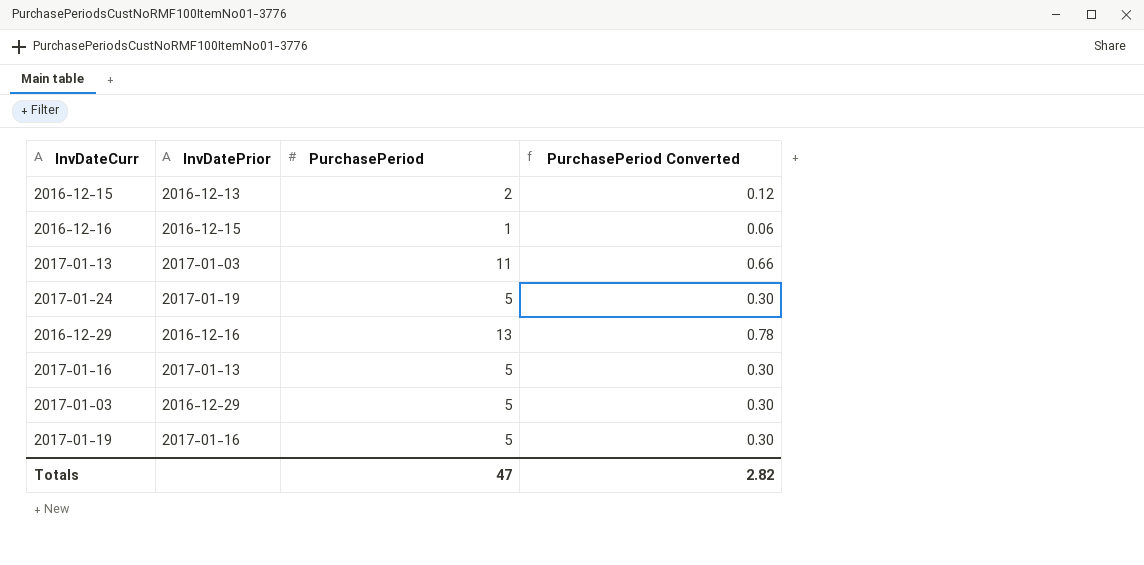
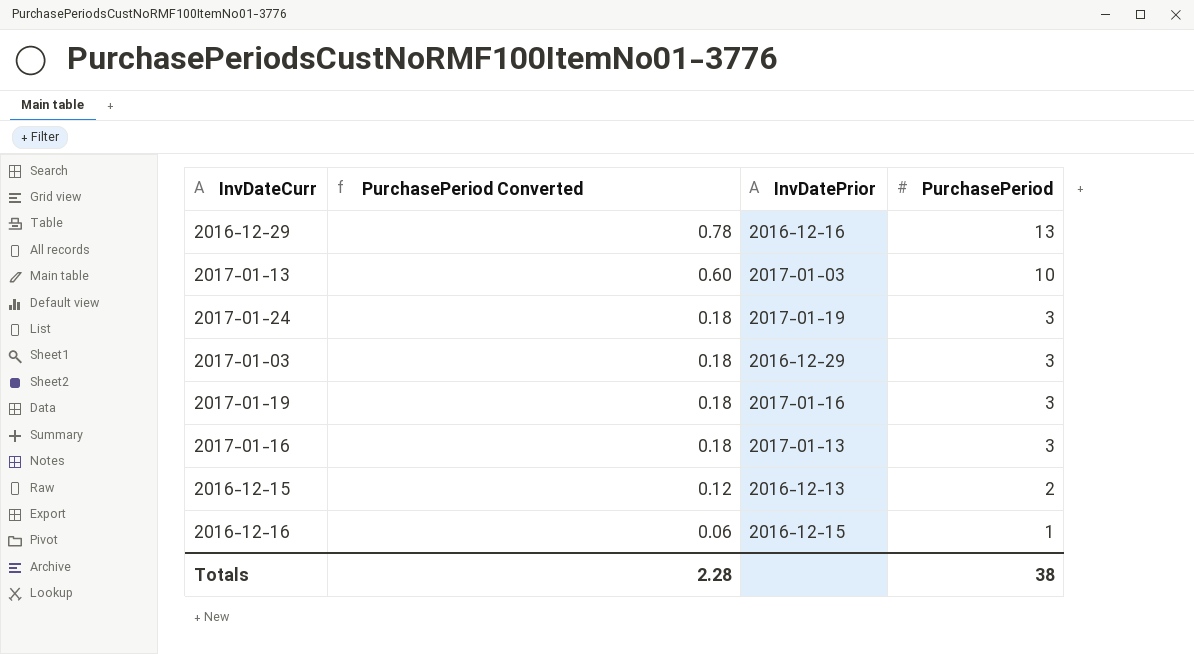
row order: none -> PurchasePeriod Converted descending
column PurchasePeriod Converted | position: 4 -> 2
2017-01-13 | PurchasePeriod Converted: 0.66 -> 0.60
2017-01-13 | PurchasePeriod: 11 -> 10
2017-01-24 | PurchasePeriod Converted: 0.30 -> 0.18
2017-01-24 | PurchasePeriod: 5 -> 3
2017-01-03 | PurchasePeriod Converted: 0.30 -> 0.18
2017-01-03 | PurchasePeriod: 5 -> 3
2017-01-19 | PurchasePeriod Converted: 0.30 -> 0.18
2017-01-19 | PurchasePeriod: 5 -> 3
2017-01-16 | PurchasePeriod Converted: 0.30 -> 0.18
2017-01-16 | PurchasePeriod: 5 -> 3
Totals | PurchasePeriod Converted: 2.82 -> 2.28
Totals | PurchasePeriod: 47 -> 38

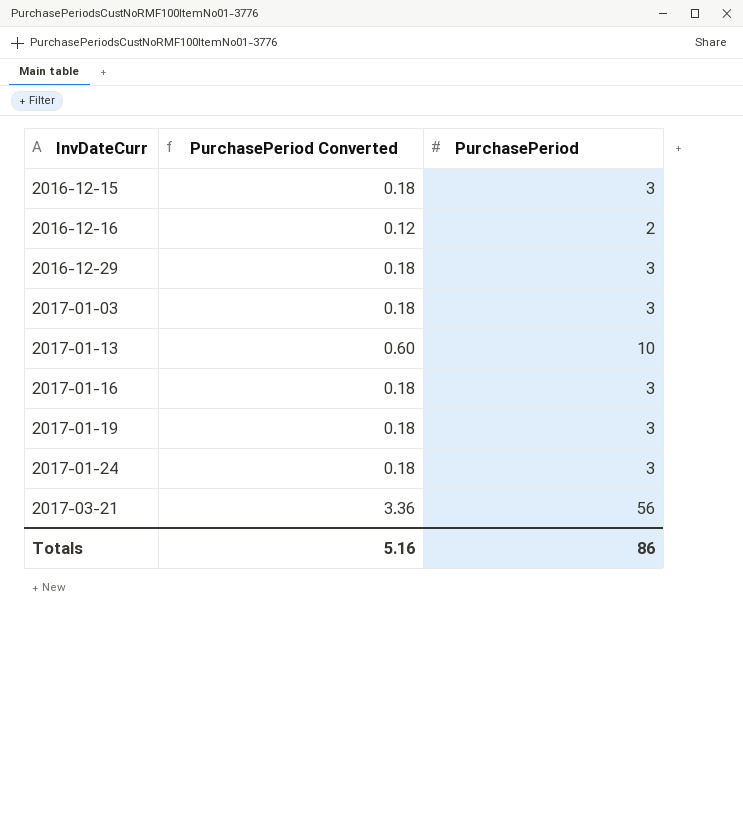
row order: PurchasePeriod Converted descending -> InvDateCurr ascending
column InvDatePrior | position: 3 -> none
2016-12-15 | PurchasePeriod Converted: 0.12 -> 0.18
2016-12-15 | PurchasePeriod: 2 -> 3
2016-12-16 | PurchasePeriod Converted: 0.06 -> 0.12
2016-12-16 | PurchasePeriod: 1 -> 2
2016-12-29 | PurchasePeriod Converted: 0.78 -> 0.18
2016-12-29 | PurchasePeriod: 13 -> 3
row 2017-03-21: none -> 3.36 | 56
Totals | PurchasePeriod Converted: 2.28 -> 5.16
Totals | PurchasePeriod: 38 -> 86

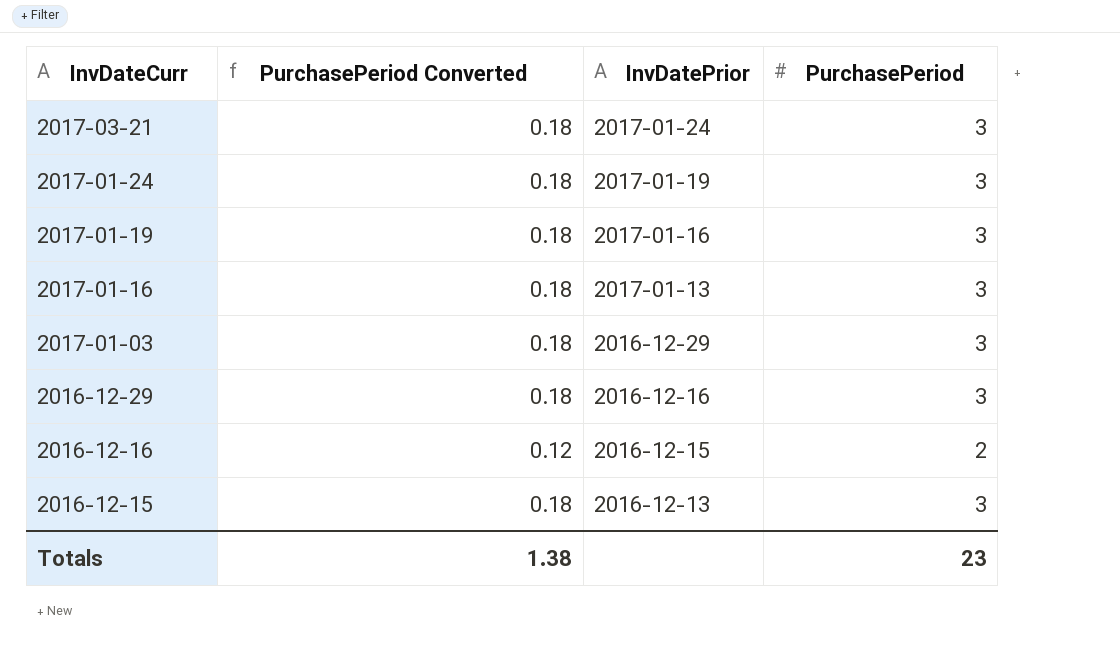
row order: InvDateCurr ascending -> InvDateCurr descending
column InvDatePrior | position: none -> 3
row 2017-01-13: 0.60 | 10 -> none
2017-03-21 | PurchasePeriod Converted: 3.36 -> 0.18
2017-03-21 | PurchasePeriod: 56 -> 3
Totals | PurchasePeriod Converted: 5.16 -> 1.38
Totals | PurchasePeriod: 86 -> 23

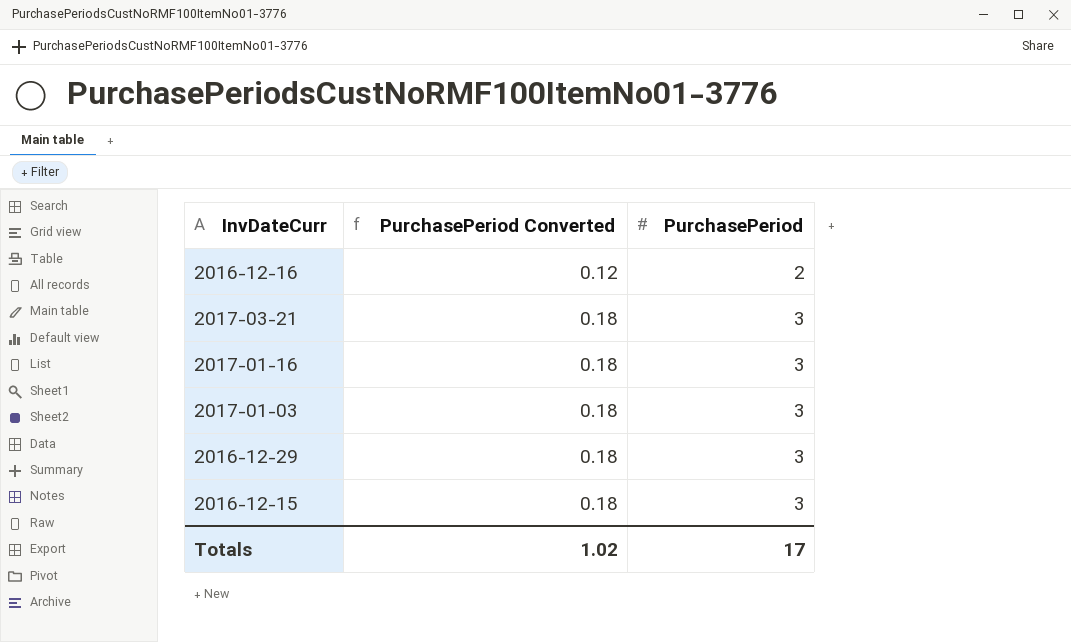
row order: InvDateCurr descending -> PurchasePeriod Converted ascending
column InvDatePrior | position: 3 -> none
row 2017-01-24: 0.18 | 2017-01-19 | 3 -> none
row 2017-01-19: 0.18 | 2017-01-16 | 3 -> none
Totals | PurchasePeriod Converted: 1.38 -> 1.02
Totals | PurchasePeriod: 23 -> 17

